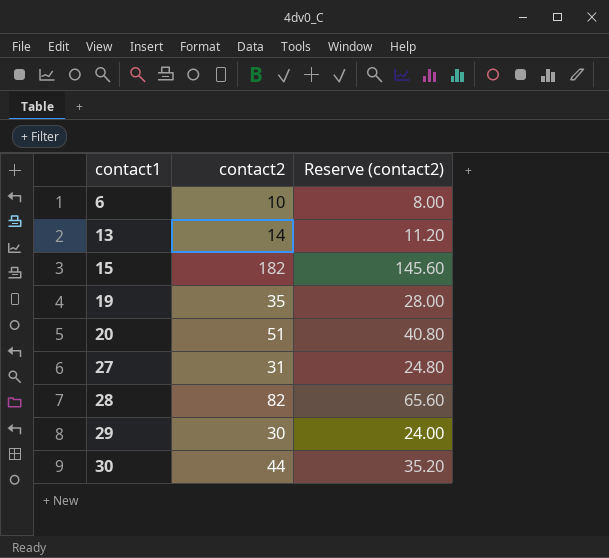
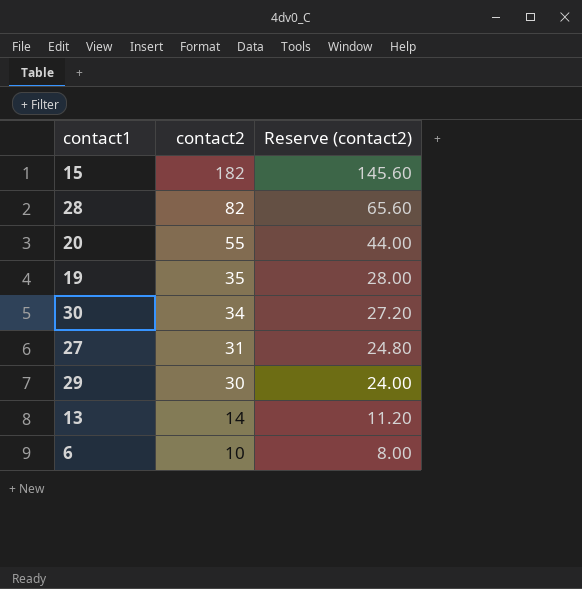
row order: contact1 ascending -> contact2 descending
20 | contact2: 51 -> 55
20 | Reserve (contact2): 40.80 -> 44.00
30 | contact2: 44 -> 34
30 | Reserve (contact2): 35.20 -> 27.20

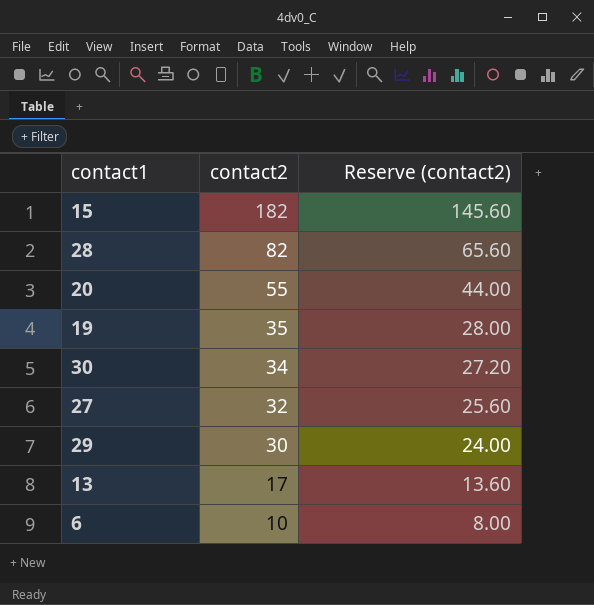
27 | contact2: 31 -> 32
27 | Reserve (contact2): 24.80 -> 25.60
13 | contact2: 14 -> 17
13 | Reserve (contact2): 11.20 -> 13.60

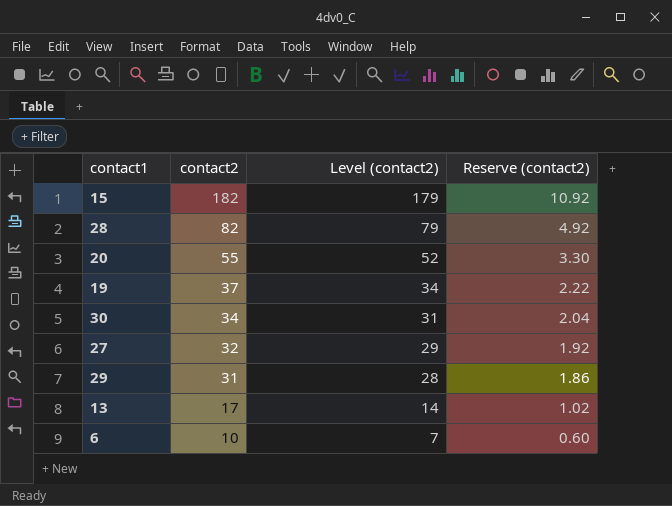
column Level (contact2) | formula: none -> [contact2] - 3
column Reserve (contact2) | formula: [contact2] * 0.8 -> [contact2] * 0.06
19 | contact2: 35 -> 37
29 | contact2: 30 -> 31

